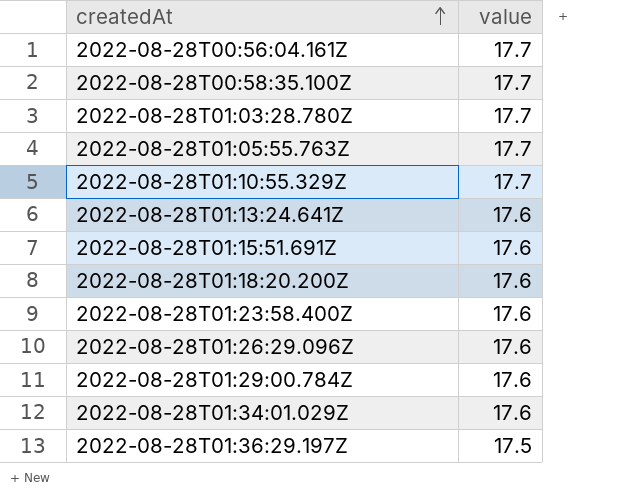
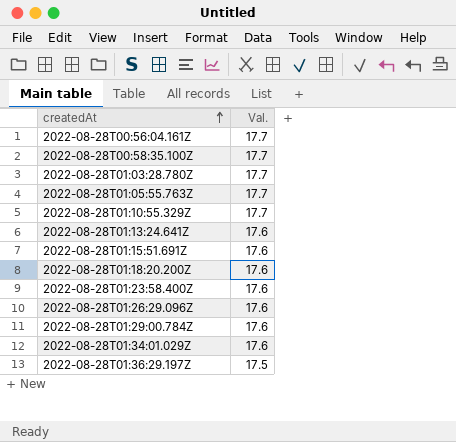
column name: value -> Val.

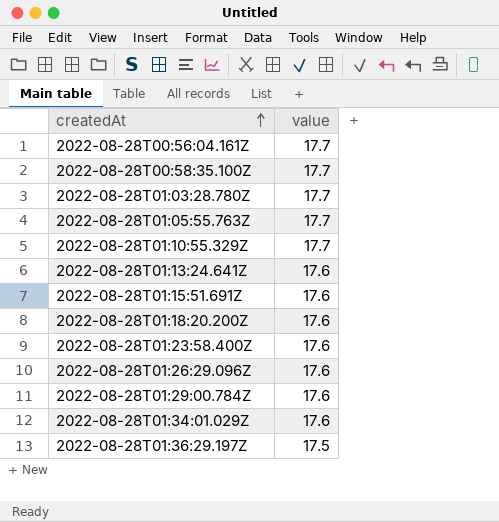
column name: Val. -> value

